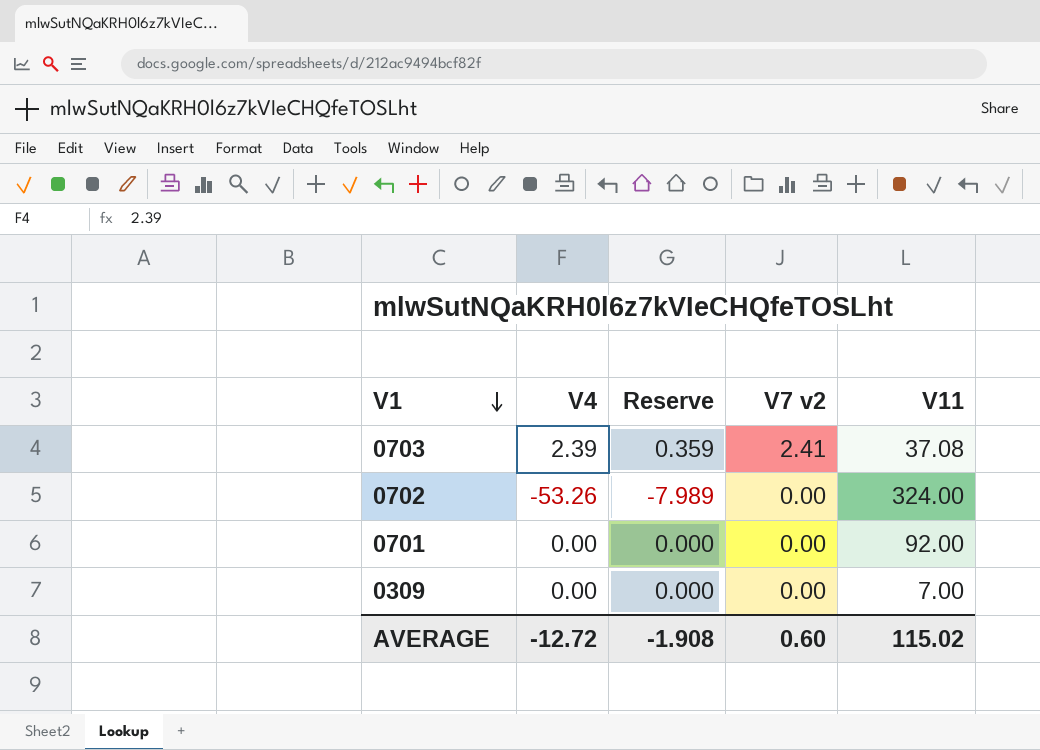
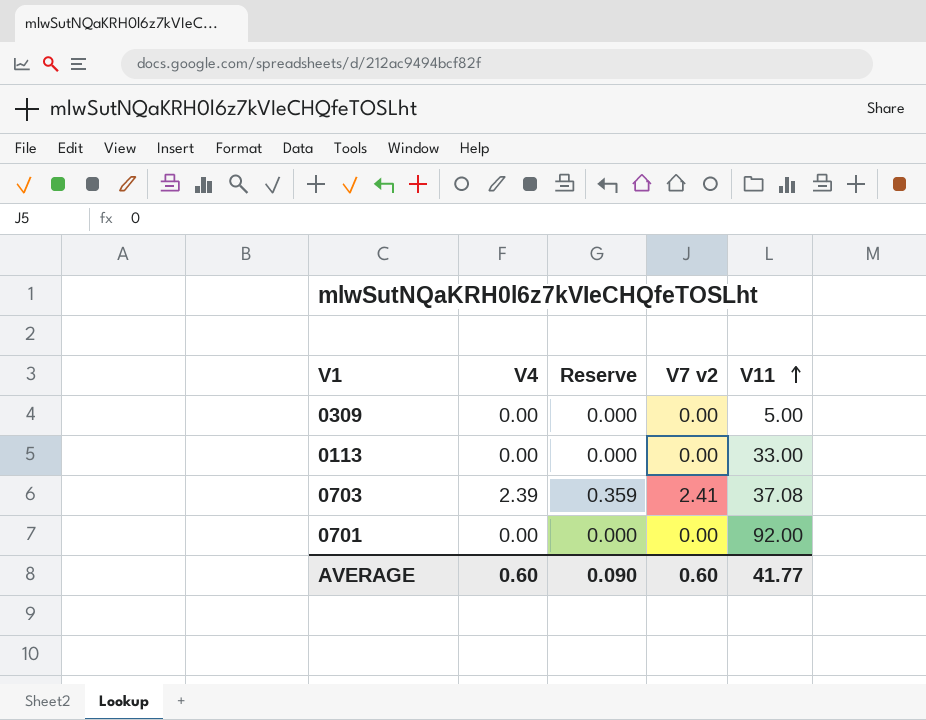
row order: V1 descending -> V11 ascending
row 0702: -53.26 | -7.989 | 0.00 | 324.00 -> none
0309 | V11: 7.00 -> 5.00
row 0113: none -> 0.00 | 0.000 | 0.00 | 33.00
AVERAGE | V4: -12.72 -> 0.60
AVERAGE | Reserve: -1.908 -> 0.090
AVERAGE | V11: 115.02 -> 41.77

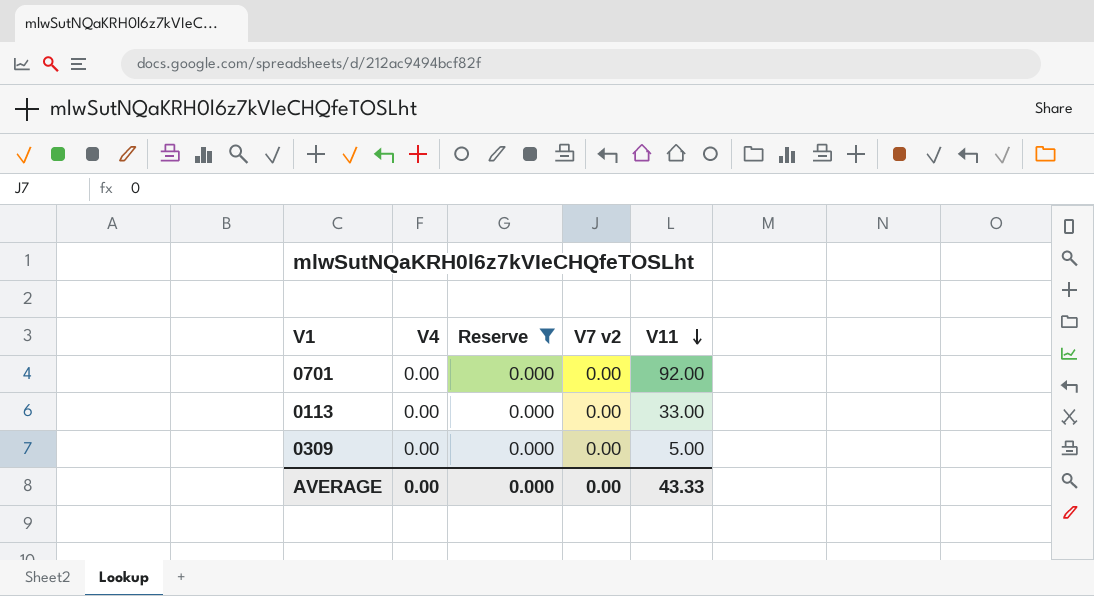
filter: none -> Reserve = 0.000
row order: V11 ascending -> V11 descending
AVERAGE | V4: 0.60 -> 0.00
AVERAGE | Reserve: 0.090 -> 0.000
AVERAGE | V7 v2: 0.60 -> 0.00
AVERAGE | V11: 41.77 -> 43.33

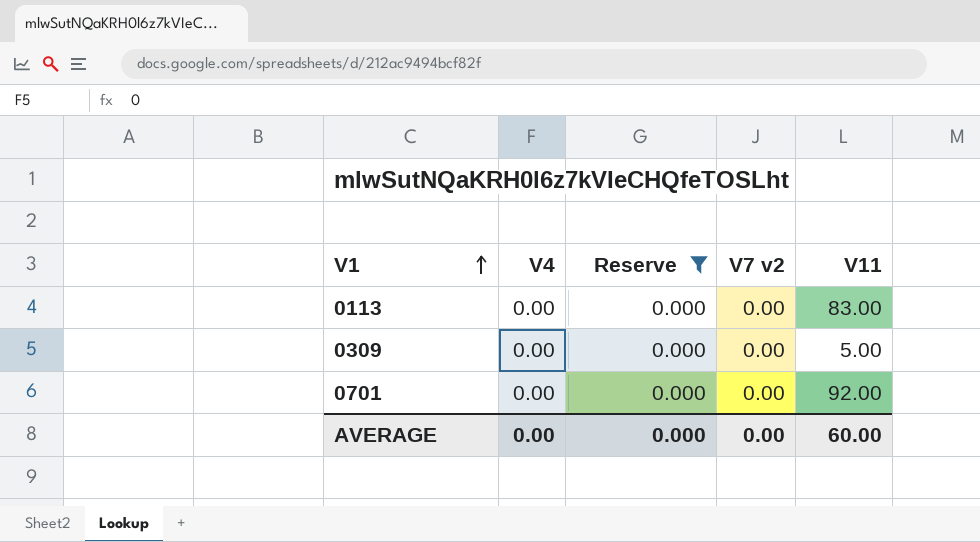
row order: V11 descending -> V1 ascending
0113 | V11: 33.00 -> 83.00
AVERAGE | V11: 43.33 -> 60.00

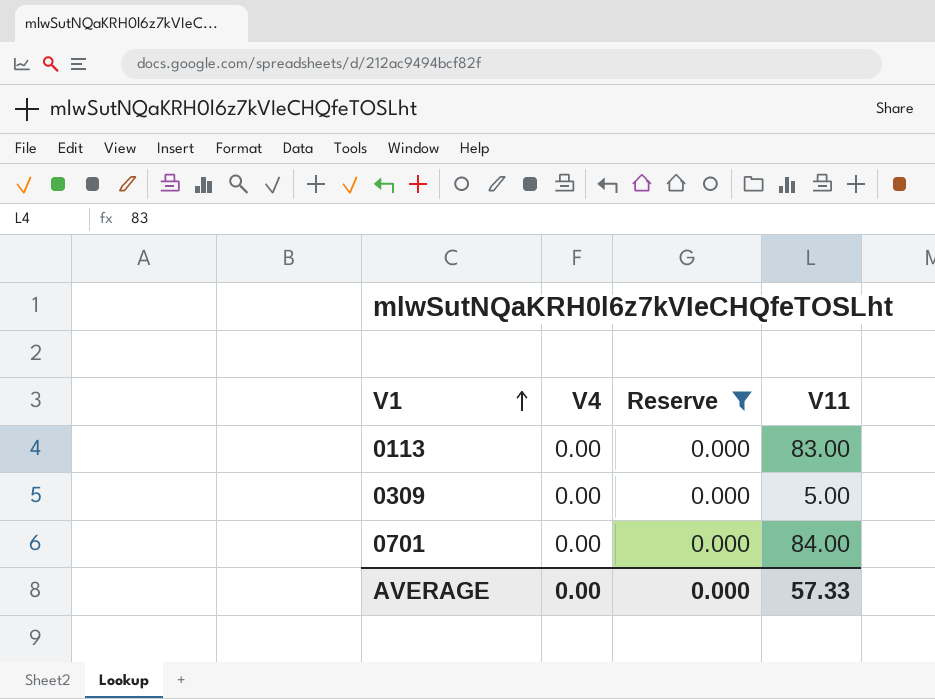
column V7 v2 | position: 4 -> none
0701 | V11: 92.00 -> 84.00
AVERAGE | V11: 60.00 -> 57.33

